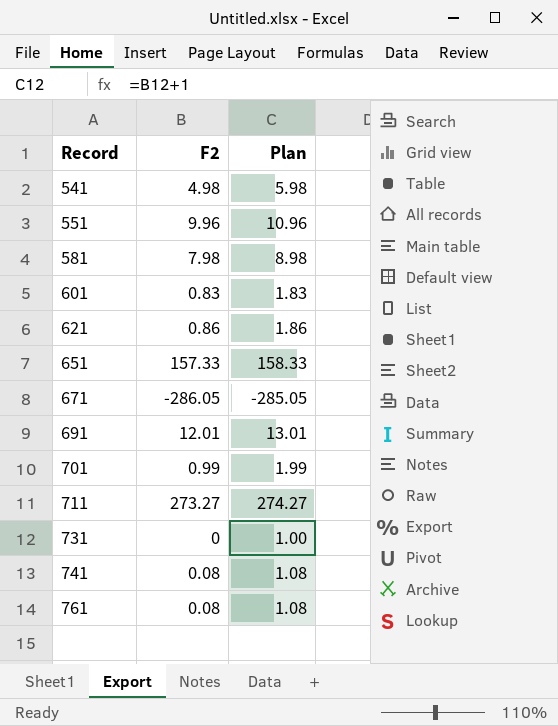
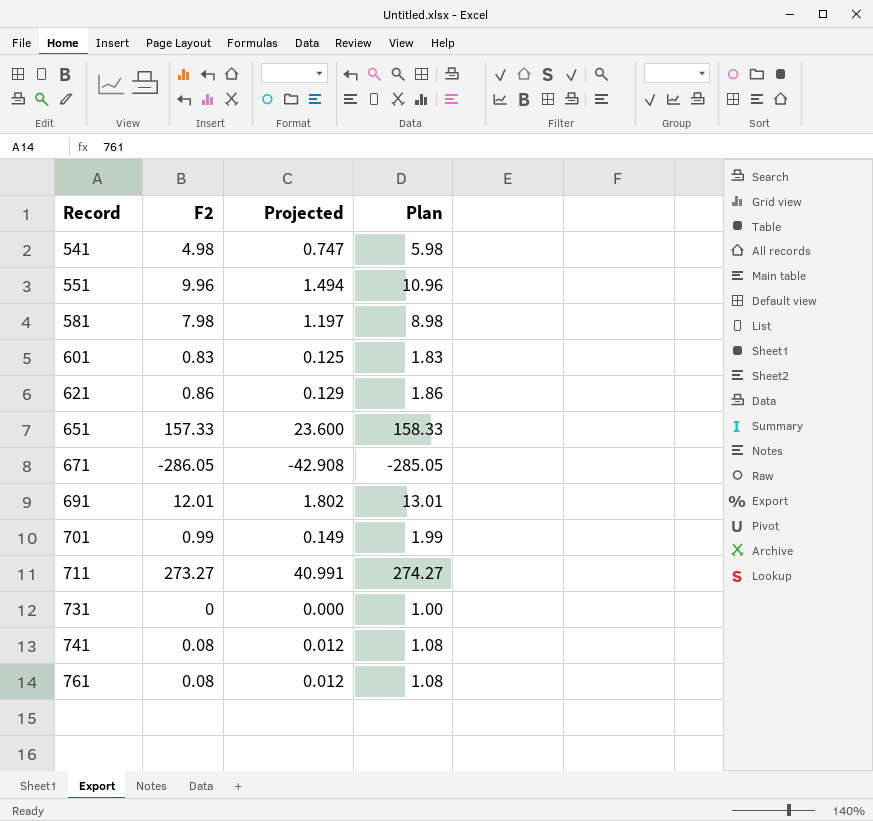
column Projected | formula: none -> [F2] * 0.15

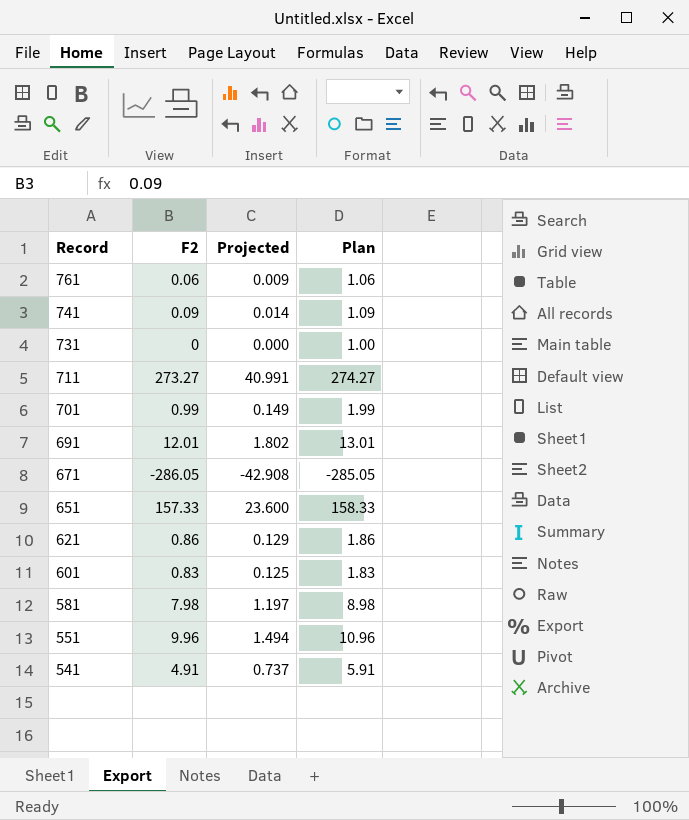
row order: Record ascending -> Record descending
761 | F2: 0.08 -> 0.06
761 | Projected: 0.012 -> 0.009
761 | Plan: 1.08 -> 1.06
741 | F2: 0.08 -> 0.09
741 | Projected: 0.012 -> 0.014
741 | Plan: 1.08 -> 1.09
541 | F2: 4.98 -> 4.91
541 | Projected: 0.747 -> 0.737
541 | Plan: 5.98 -> 5.91

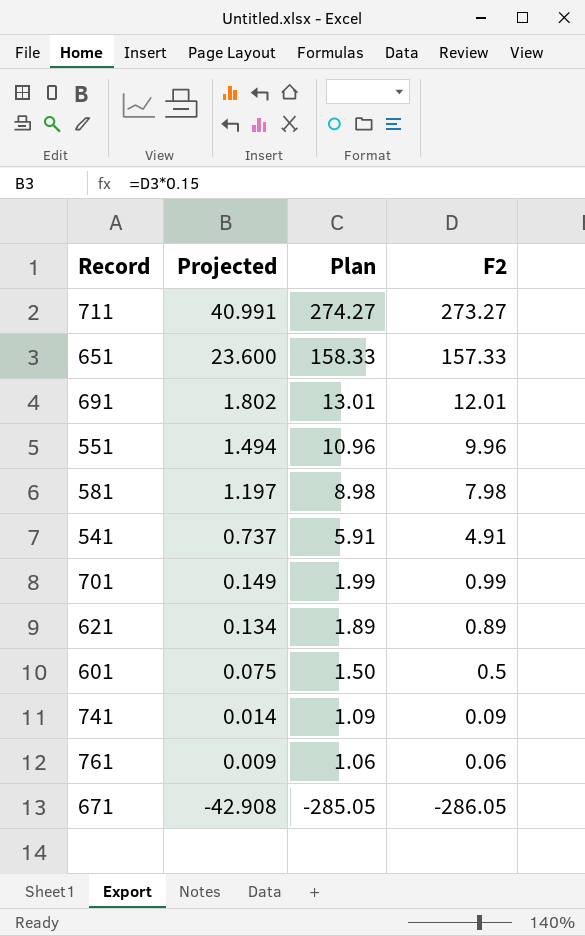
row order: Record descending -> Projected descending
column F2 | position: 2 -> 4
row 731: 0 | 0.000 | 1.00 -> none
621 | Projected: 0.129 -> 0.134
621 | Plan: 1.86 -> 1.89
621 | F2: 0.86 -> 0.89
601 | Projected: 0.125 -> 0.075
601 | Plan: 1.83 -> 1.50
601 | F2: 0.83 -> 0.5

